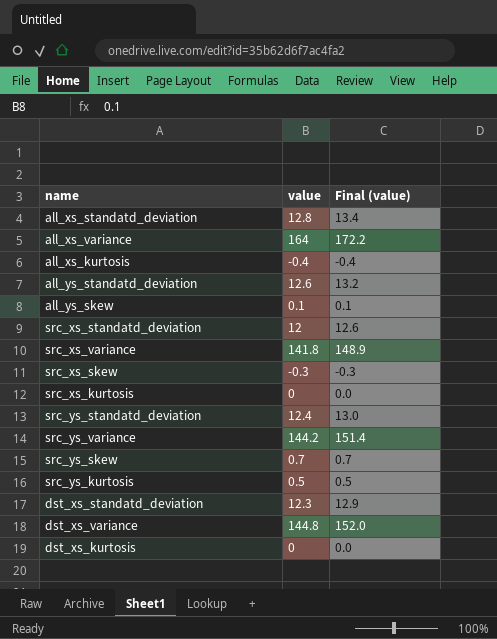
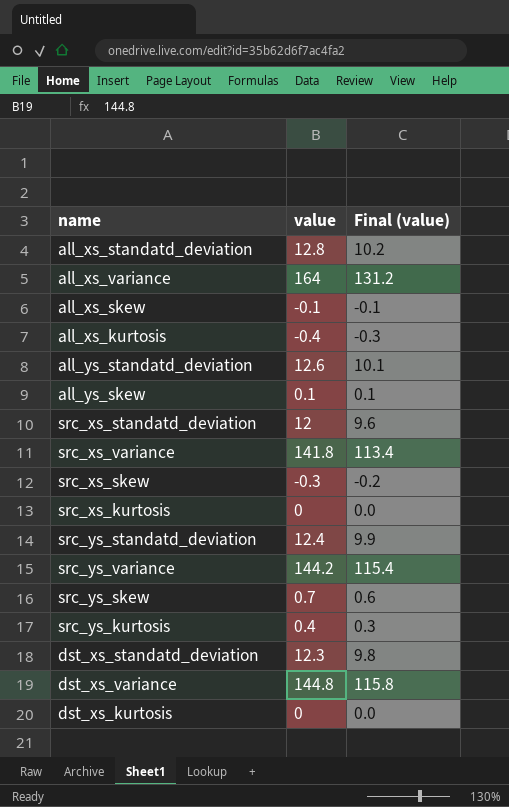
column Final (value) | formula: [value] * 1.05 -> [value] * 0.8
row all_xs_skew: none -> -0.1 | -0.1
src_ys_kurtosis | value: 0.5 -> 0.4

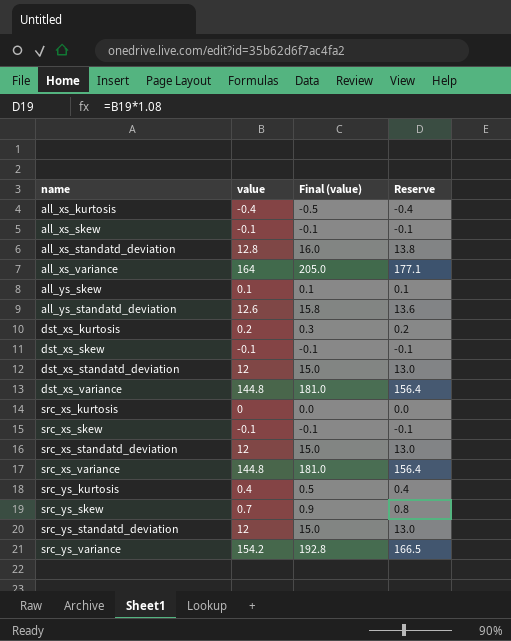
row order: none -> name ascending
column Final (value) | formula: [value] * 0.8 -> [value] * 1.25
column Reserve | formula: none -> [value] * 1.08
dst_xs_kurtosis | value: 0 -> 0.2
row dst_xs_skew: none -> -0.1 | -0.1 | -0.1
dst_xs_standatd_deviation | value: 12.3 -> 12
src_xs_skew | value: -0.3 -> -0.1
src_xs_variance | value: 141.8 -> 144.8
src_ys_standatd_deviation | value: 12.4 -> 12
src_ys_variance | value: 144.2 -> 154.2

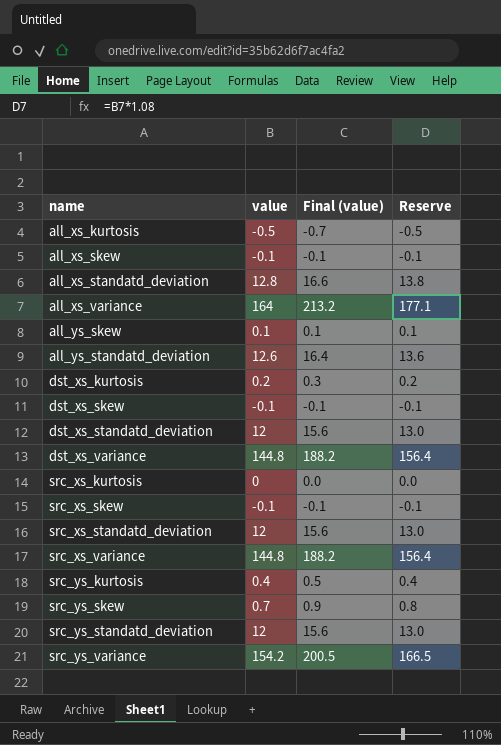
column Final (value) | formula: [value] * 1.25 -> [value] * 1.3
all_xs_kurtosis | value: -0.4 -> -0.5
all_xs_kurtosis | Reserve: -0.4 -> -0.5

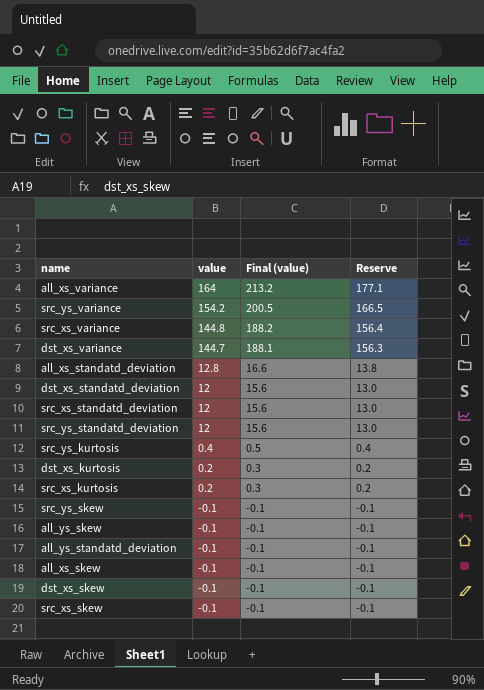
row order: name ascending -> value descending
row all_xs_kurtosis: -0.5 | -0.7 | -0.5 -> none
dst_xs_variance | value: 144.8 -> 144.7
dst_xs_variance | Final (value): 188.2 -> 188.1
dst_xs_variance | Reserve: 156.4 -> 156.3
src_xs_kurtosis | value: 0 -> 0.2
src_xs_kurtosis | Final (value): 0.0 -> 0.3
src_xs_kurtosis | Reserve: 0.0 -> 0.2
src_ys_skew | value: 0.7 -> -0.1
src_ys_skew | Final (value): 0.9 -> -0.1
src_ys_skew | Reserve: 0.8 -> -0.1
all_ys_skew | value: 0.1 -> -0.1
all_ys_skew | Final (value): 0.1 -> -0.1
all_ys_skew | Reserve: 0.1 -> -0.1
all_ys_standatd_deviation | value: 12.6 -> -0.1
all_ys_standatd_deviation | Final (value): 16.4 -> -0.1
all_ys_standatd_deviation | Reserve: 13.6 -> -0.1

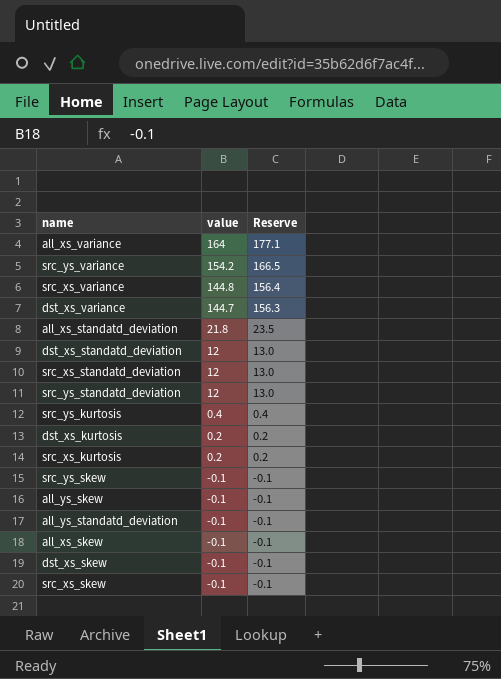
column Final (value) | formula: [value] * 1.3 -> none
all_xs_standatd_deviation | value: 12.8 -> 21.8
all_xs_standatd_deviation | Reserve: 13.8 -> 23.5

